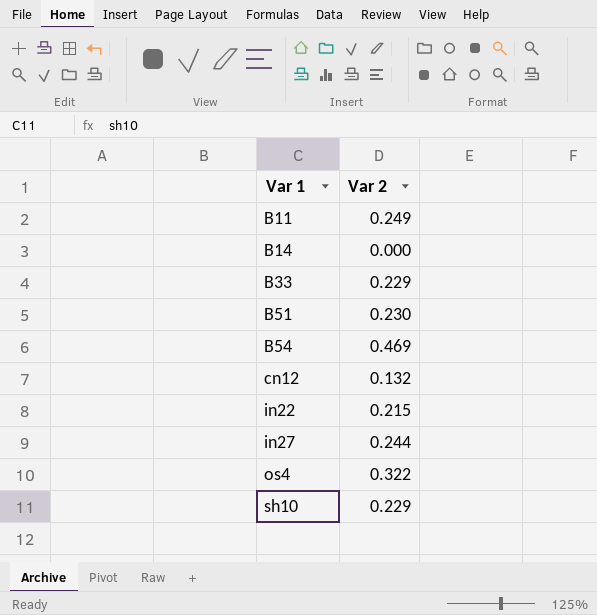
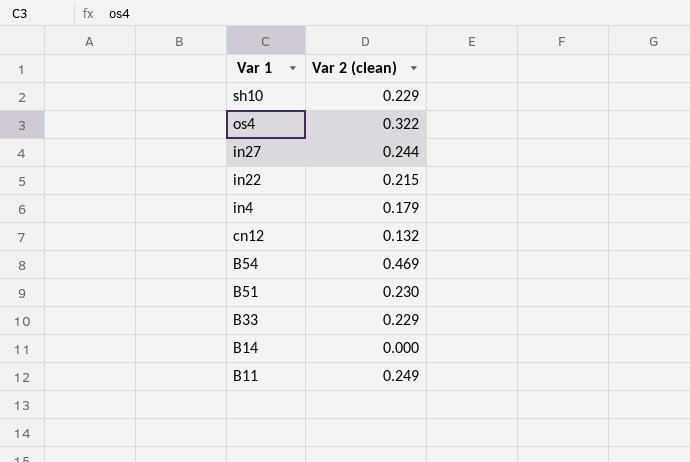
row order: Var 1 ascending -> Var 1 descending
column name: Var 2 -> Var 2 (clean)
row in4: none -> 0.179

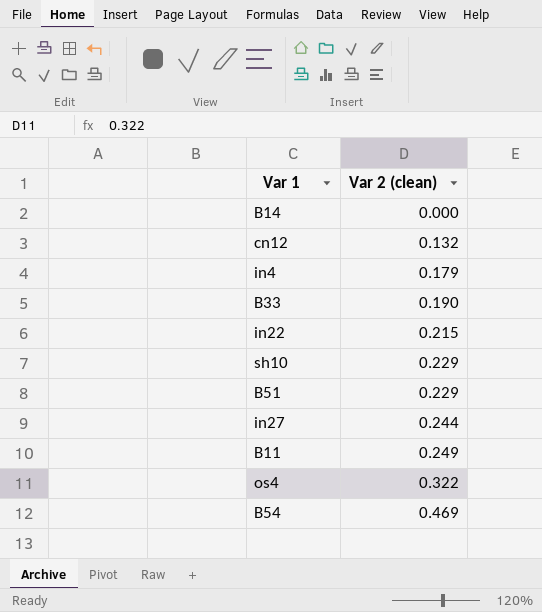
row order: Var 1 descending -> Var 2 (clean) ascending
B33 | Var 2 (clean): 0.229 -> 0.190
B51 | Var 2 (clean): 0.230 -> 0.229

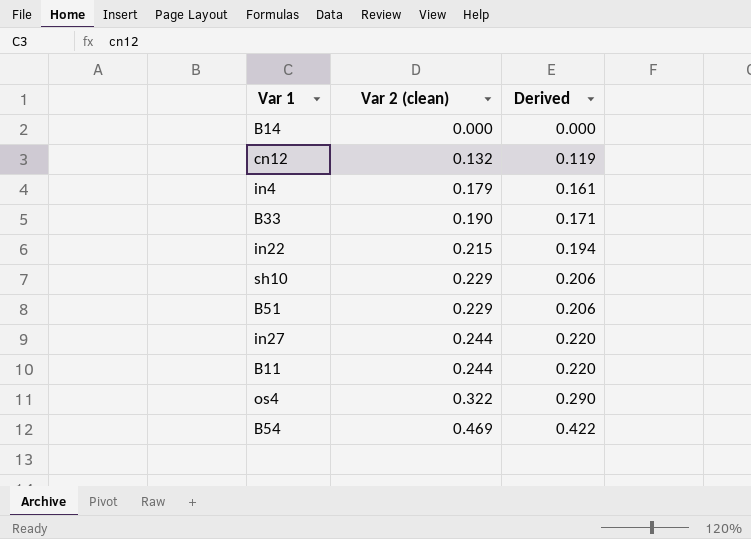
column Derived | formula: none -> [Var 2 (clean)] * 0.9
B11 | Var 2 (clean): 0.249 -> 0.244

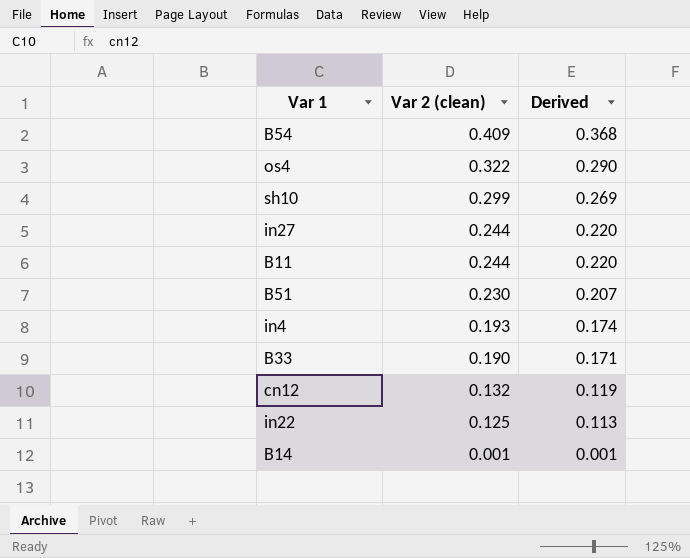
row order: Var 2 (clean) ascending -> Var 2 (clean) descending
B54 | Var 2 (clean): 0.469 -> 0.409
B54 | Derived: 0.422 -> 0.368
sh10 | Var 2 (clean): 0.229 -> 0.299
sh10 | Derived: 0.206 -> 0.269
B51 | Var 2 (clean): 0.229 -> 0.230
B51 | Derived: 0.206 -> 0.207
in4 | Var 2 (clean): 0.179 -> 0.193
in4 | Derived: 0.161 -> 0.174
in22 | Var 2 (clean): 0.215 -> 0.125
in22 | Derived: 0.194 -> 0.113
B14 | Var 2 (clean): 0.000 -> 0.001
B14 | Derived: 0.000 -> 0.001

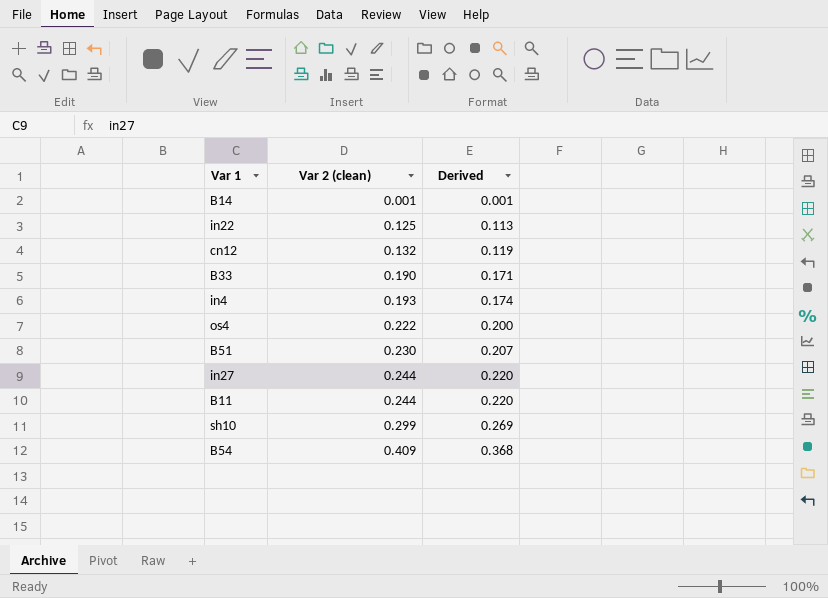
row order: Var 2 (clean) descending -> Var 2 (clean) ascending
os4 | Var 2 (clean): 0.322 -> 0.222
os4 | Derived: 0.290 -> 0.200

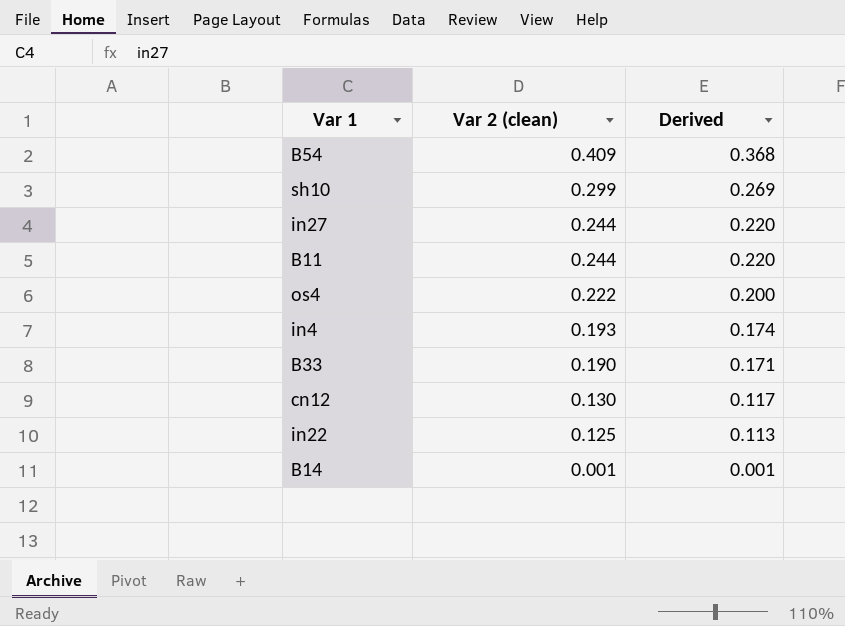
row order: Var 2 (clean) ascending -> Var 2 (clean) descending
row B51: 0.230 | 0.207 -> none
cn12 | Var 2 (clean): 0.132 -> 0.130
cn12 | Derived: 0.119 -> 0.117

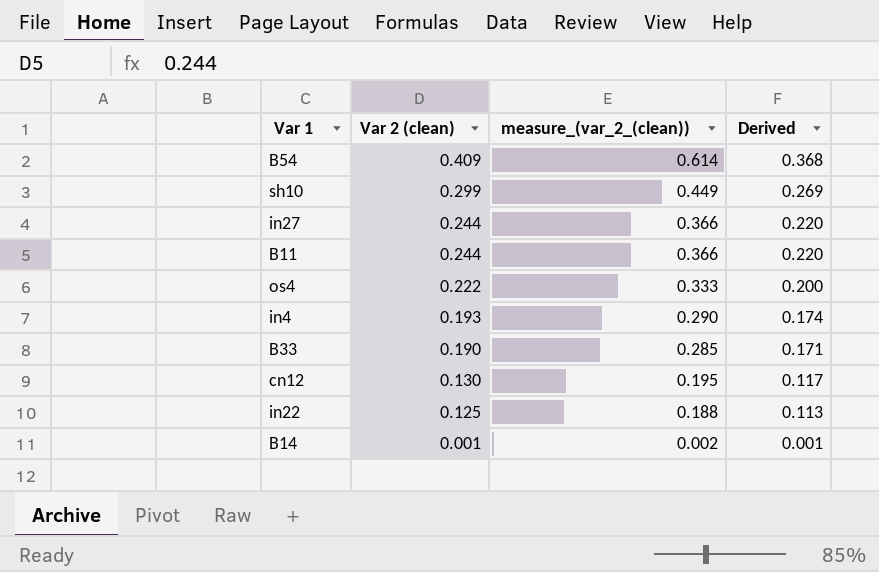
column measure_(var_2_(clean)) | formula: none -> [Var 2 (clean)] * 1.5

